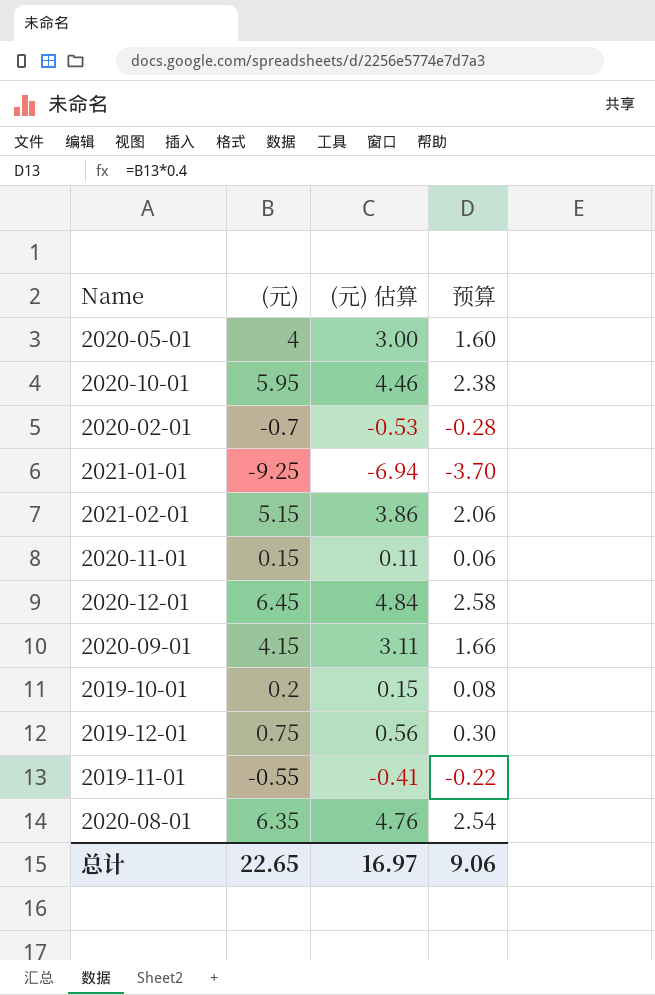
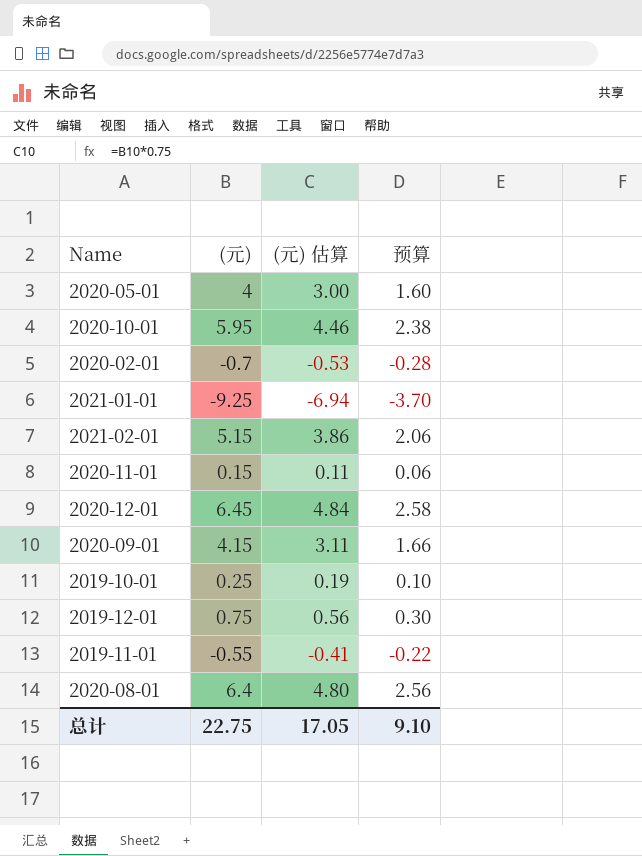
2019-10-01 | (元): 0.2 -> 0.25
2019-10-01 | (元) 估算: 0.15 -> 0.19
2019-10-01 | 预算: 0.08 -> 0.10
2020-08-01 | (元): 6.35 -> 6.4
2020-08-01 | (元) 估算: 4.76 -> 4.80
2020-08-01 | 预算: 2.54 -> 2.56
总计 | (元): 22.65 -> 22.75
总计 | (元) 估算: 16.97 -> 17.05
总计 | 预算: 9.06 -> 9.10

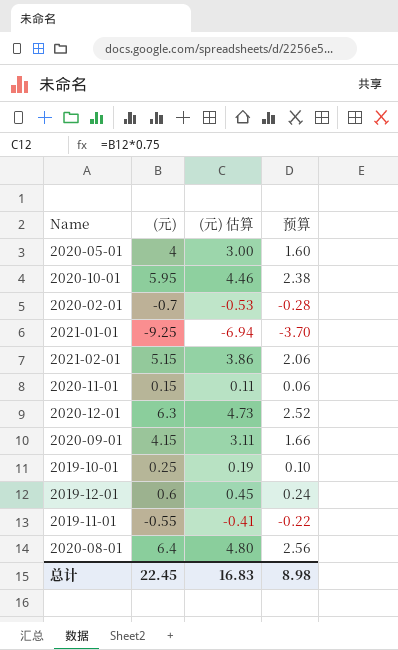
2020-12-01 | (元): 6.45 -> 6.3
2020-12-01 | (元) 估算: 4.84 -> 4.73
2020-12-01 | 预算: 2.58 -> 2.52
2019-12-01 | (元): 0.75 -> 0.6
2019-12-01 | (元) 估算: 0.56 -> 0.45
2019-12-01 | 预算: 0.30 -> 0.24
总计 | (元): 22.75 -> 22.45
总计 | (元) 估算: 17.05 -> 16.83
总计 | 预算: 9.10 -> 8.98

